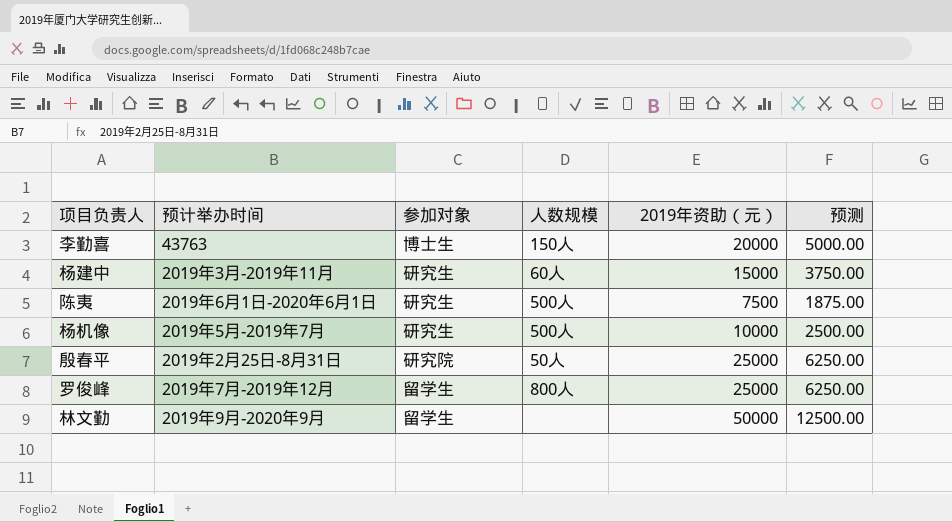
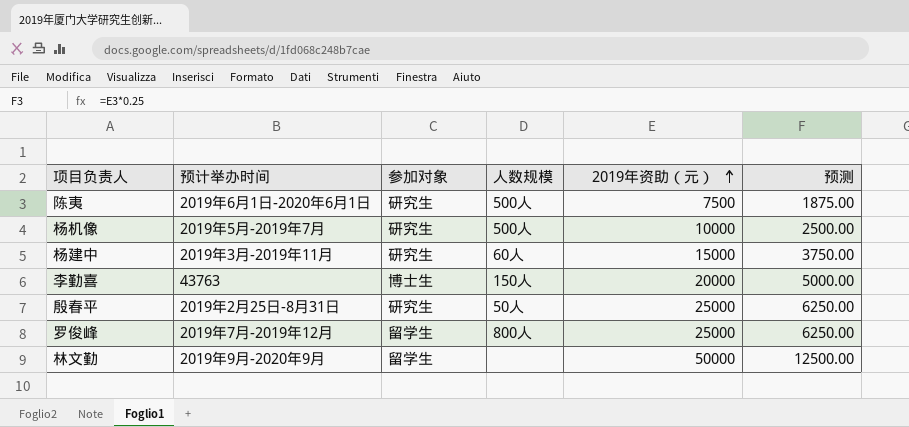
row order: none -> 2019年资助（元） ascending
殷春平 | 参加对象: 研究院 -> 研究生

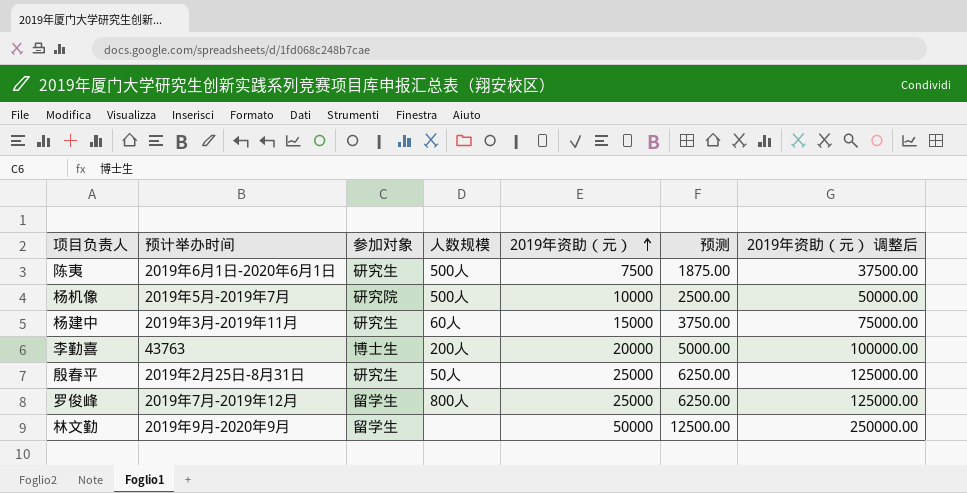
column 2019年资助（元） 调整后 | formula: none -> [2019年资助（元）] * 5
杨机像 | 参加对象: 研究生 -> 研究院
李勤喜 | 人数规模: 150人 -> 200人

